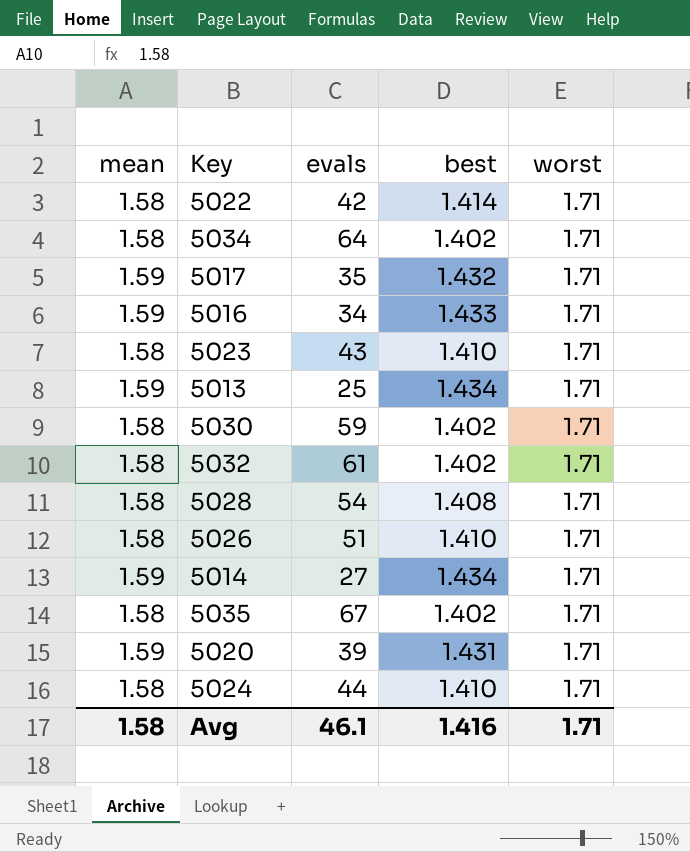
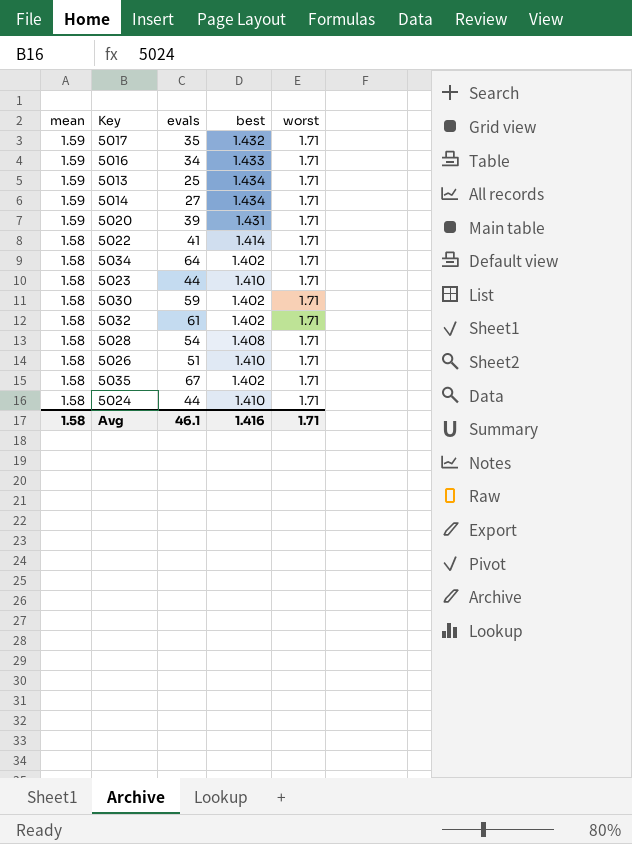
row order: none -> mean descending
5022 | evals: 42 -> 41
5023 | evals: 43 -> 44

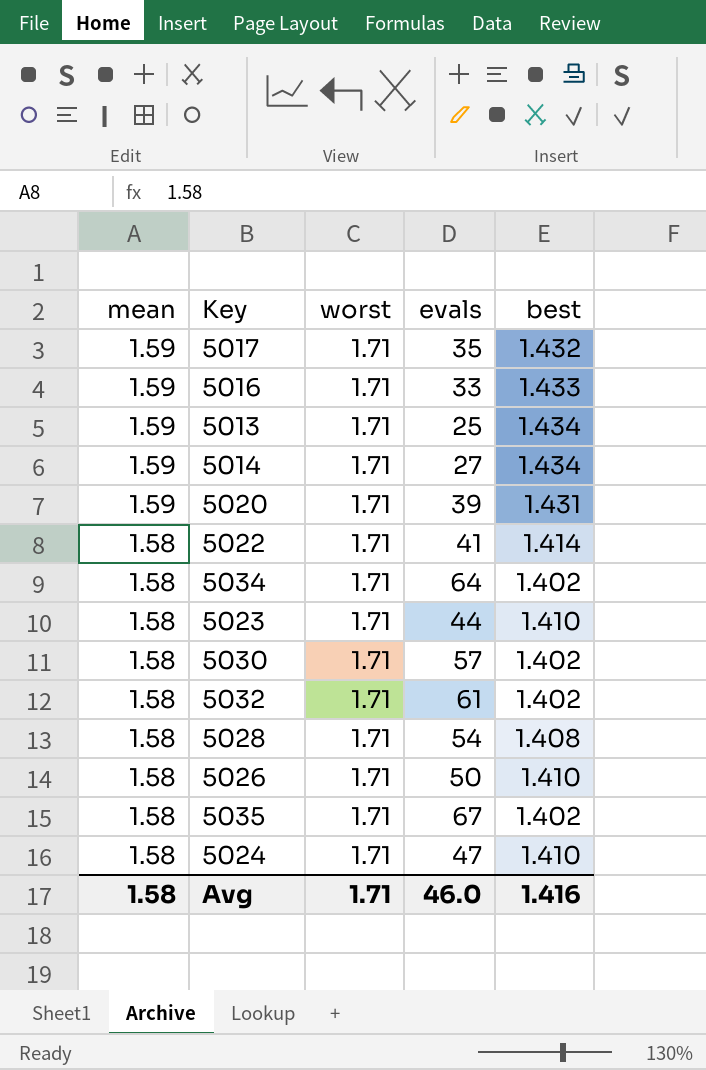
column worst | position: 5 -> 3
5016 | evals: 34 -> 33
5030 | evals: 59 -> 57
5026 | evals: 51 -> 50
5024 | evals: 44 -> 47
Avg | evals: 46.1 -> 46.0

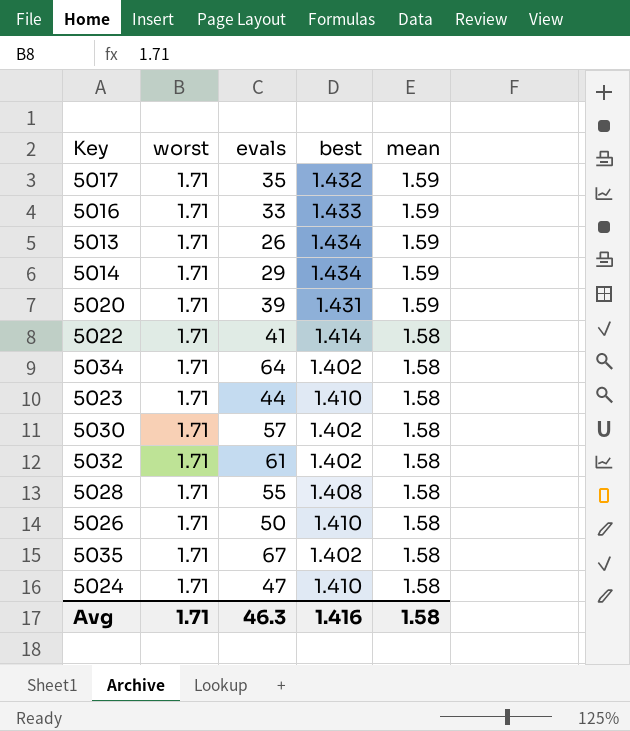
column mean | position: 1 -> 5
5013 | evals: 25 -> 26
5014 | evals: 27 -> 29
5028 | evals: 54 -> 55
Avg | evals: 46.0 -> 46.3

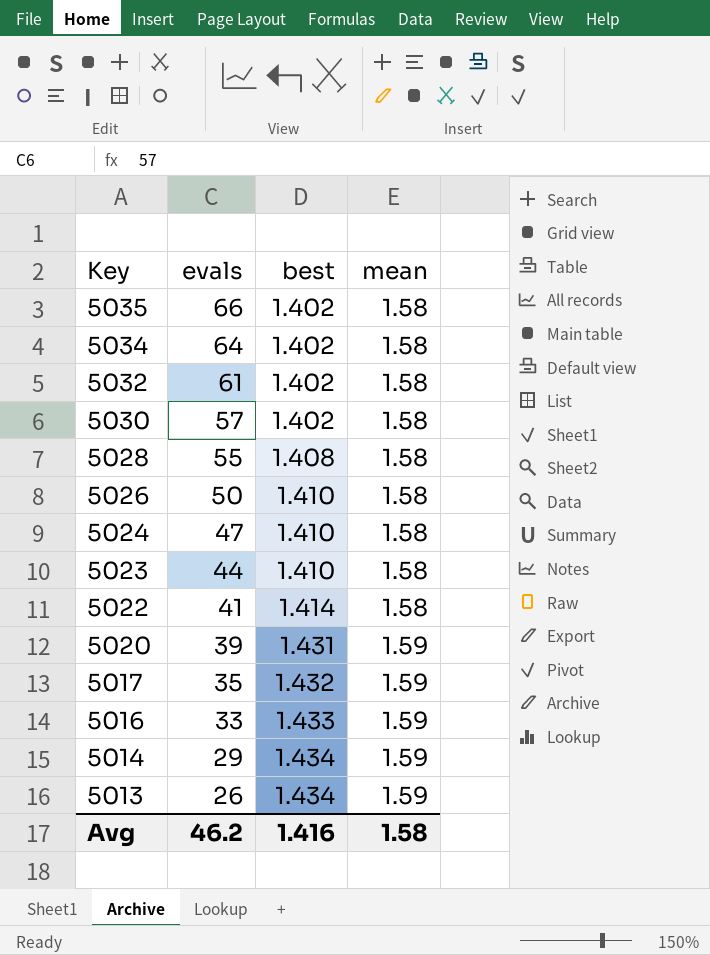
row order: mean descending -> Key descending
column worst | position: 2 -> none
5035 | evals: 67 -> 66
Avg | evals: 46.3 -> 46.2

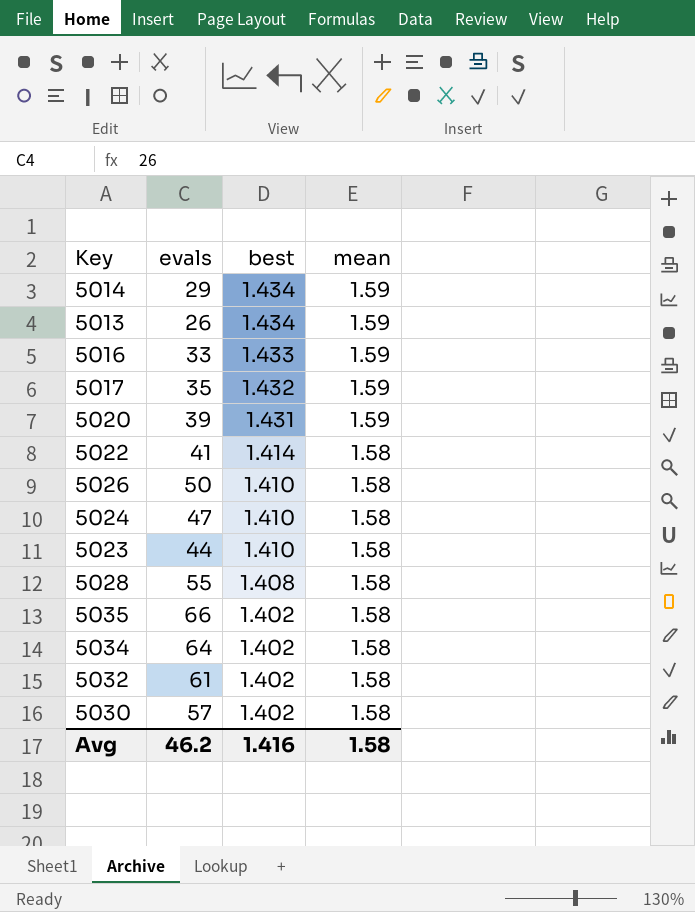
row order: Key descending -> best descending

